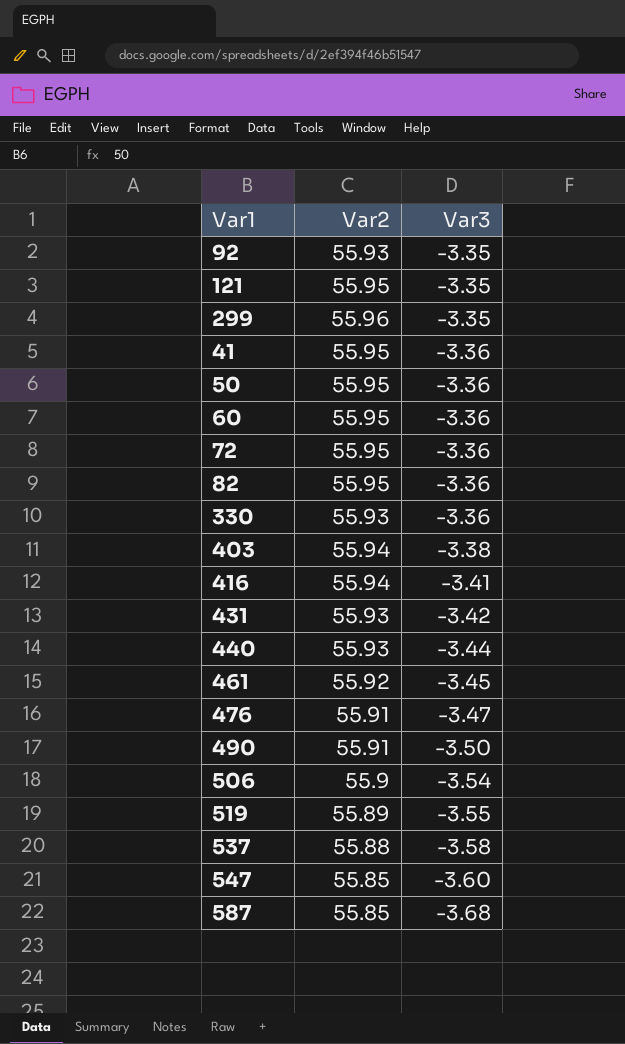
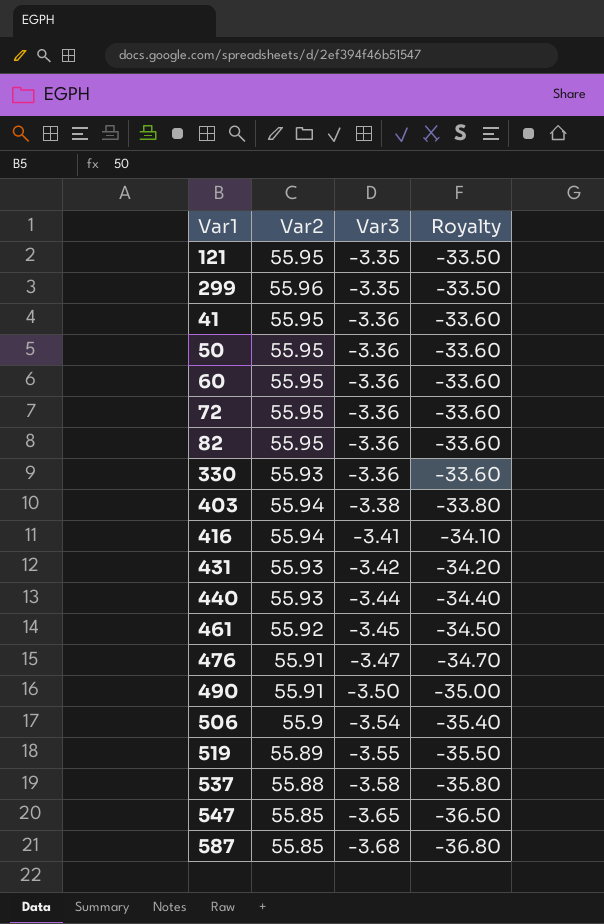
column Royalty | formula: none -> [Var3] * 10
row 92: 55.93 | -3.35 -> none
547 | Var3: -3.60 -> -3.65

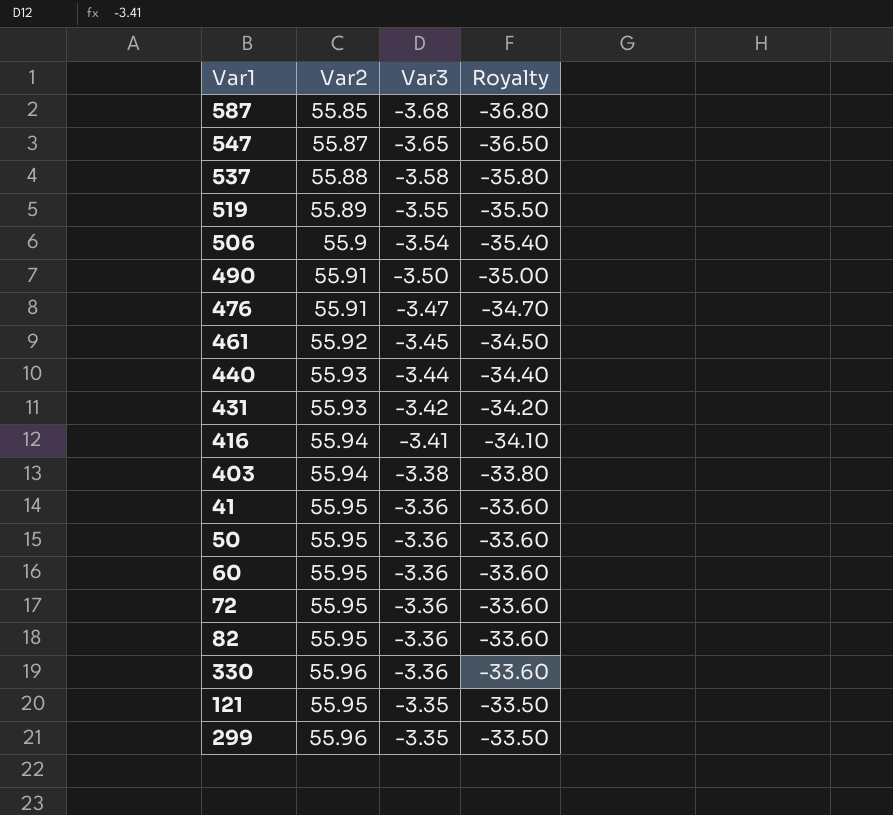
row order: Var3 descending -> Var3 ascending
547 | Var2: 55.85 -> 55.87
330 | Var2: 55.93 -> 55.96

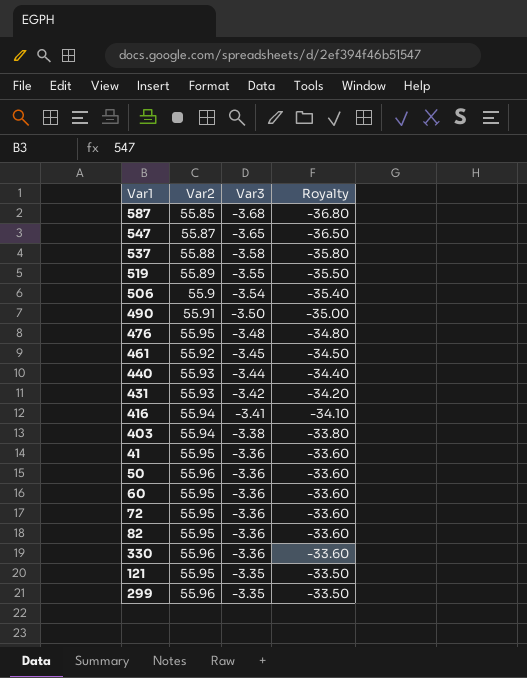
476 | Var2: 55.91 -> 55.95
476 | Var3: -3.47 -> -3.48
476 | Royalty: -34.70 -> -34.80
50 | Var2: 55.95 -> 55.96

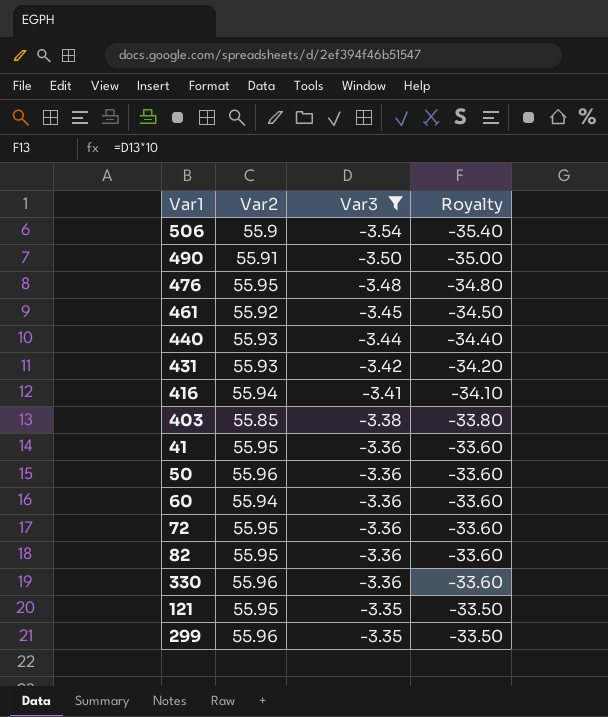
filter: none -> Var3 >= -3.54
403 | Var2: 55.94 -> 55.85
60 | Var2: 55.95 -> 55.94

